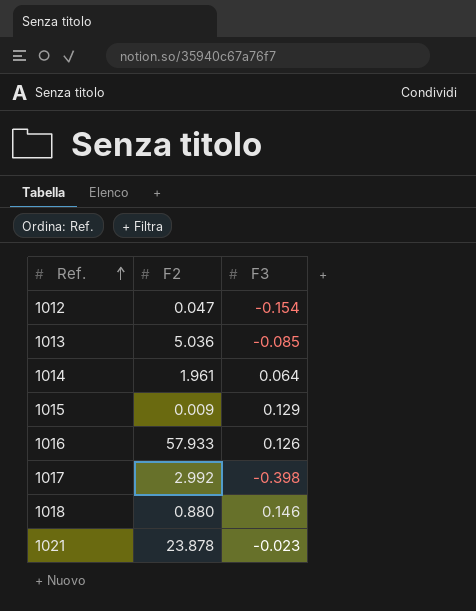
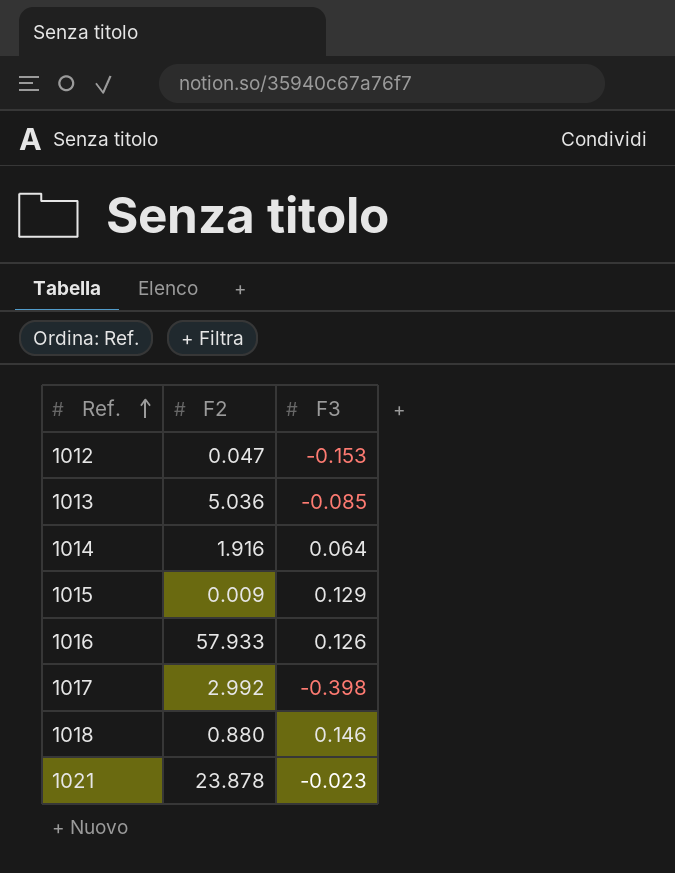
1012 | F3: -0.154 -> -0.153
1014 | F2: 1.961 -> 1.916

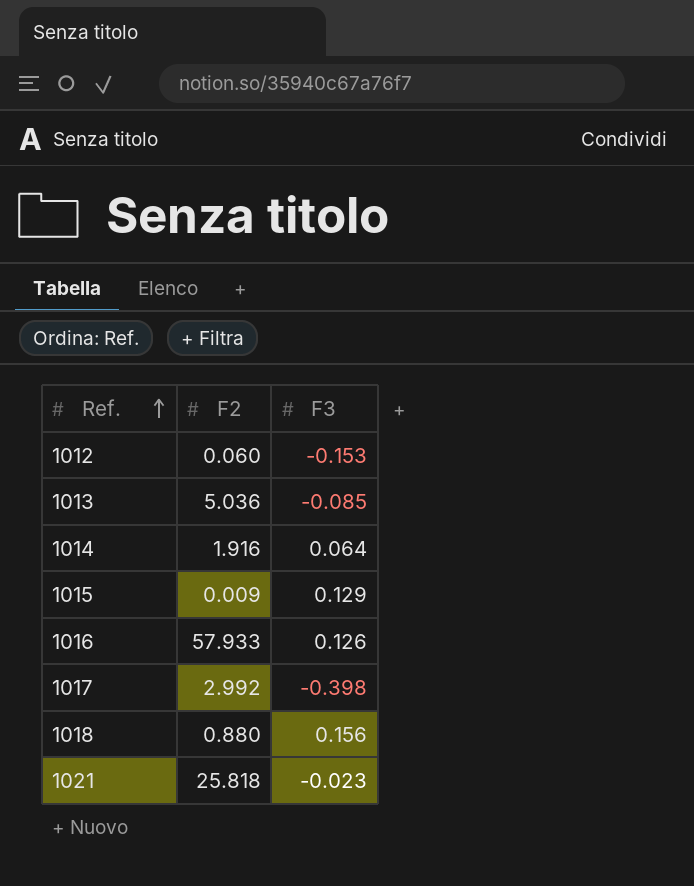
1012 | F2: 0.047 -> 0.060
1018 | F3: 0.146 -> 0.156
1021 | F2: 23.878 -> 25.818

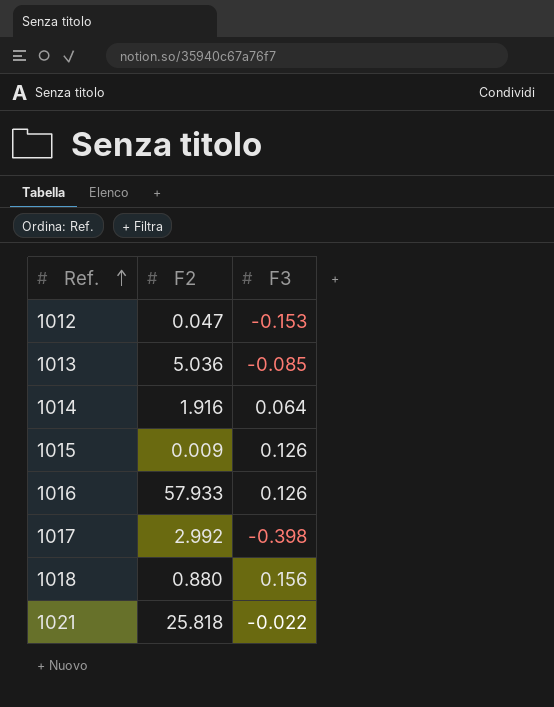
1012 | F2: 0.060 -> 0.047
1015 | F3: 0.129 -> 0.126
1021 | F3: -0.023 -> -0.022

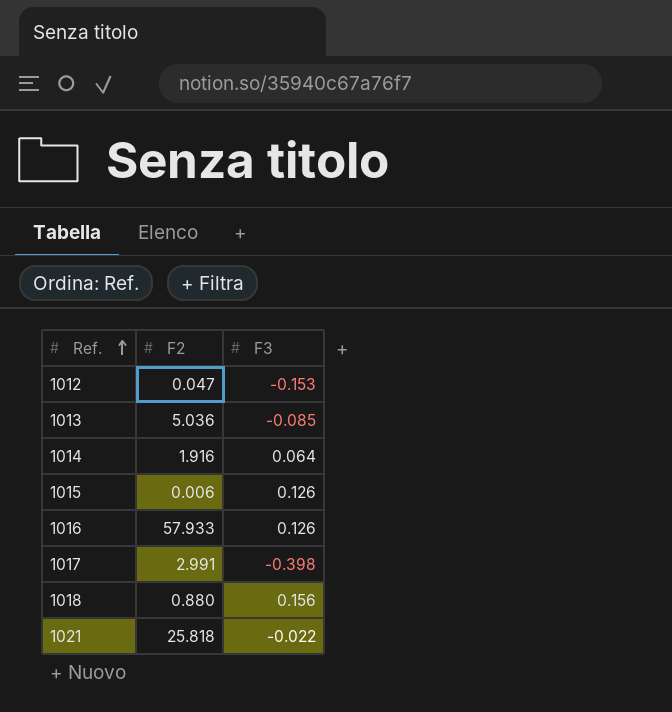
1015 | F2: 0.009 -> 0.006
1017 | F2: 2.992 -> 2.991

